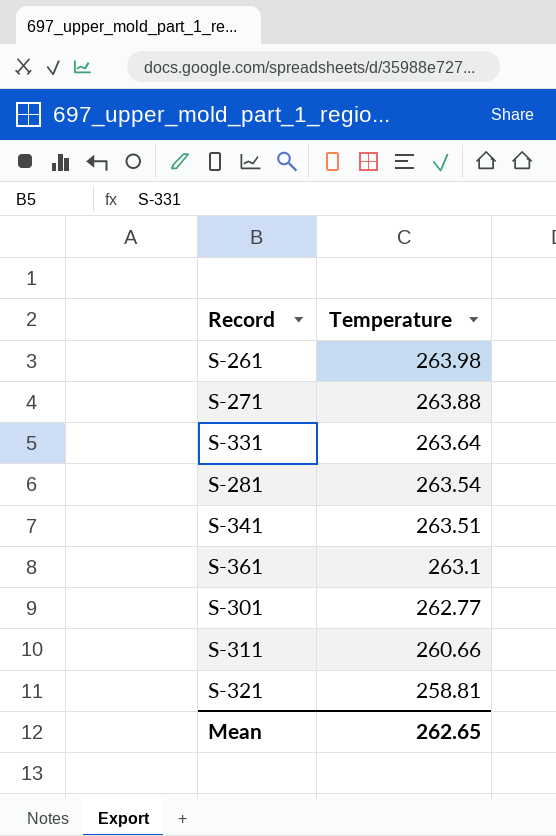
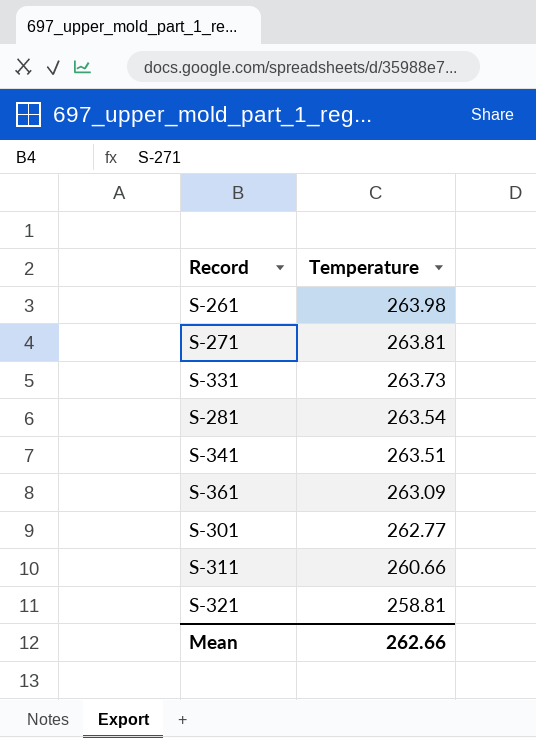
S-271 | Temperature: 263.88 -> 263.81
S-331 | Temperature: 263.64 -> 263.73
S-361 | Temperature: 263.1 -> 263.09
Mean | Temperature: 262.65 -> 262.66

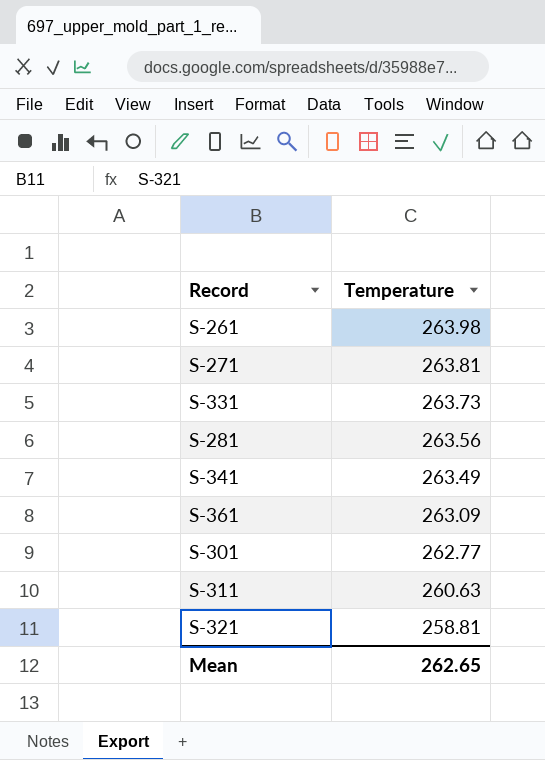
S-281 | Temperature: 263.54 -> 263.56
S-341 | Temperature: 263.51 -> 263.49
S-311 | Temperature: 260.66 -> 260.63
Mean | Temperature: 262.66 -> 262.65

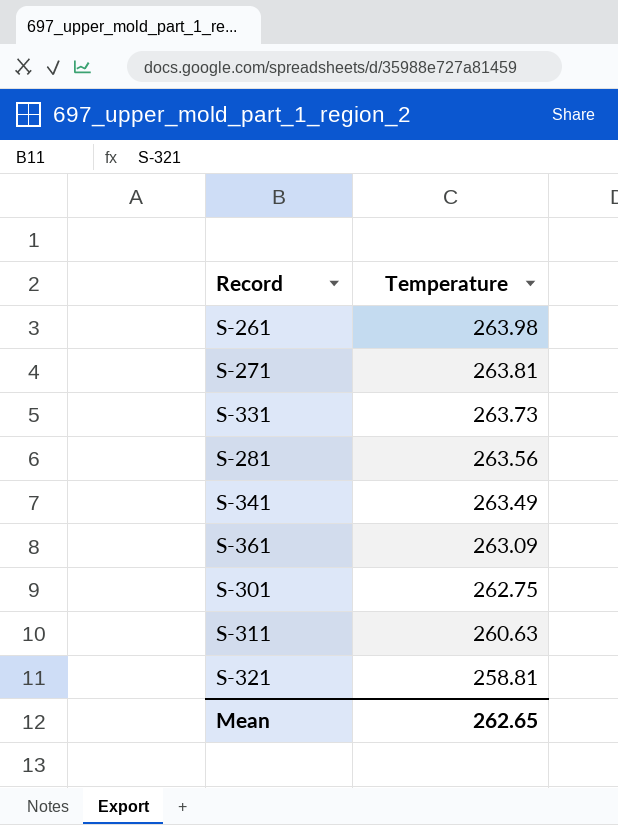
S-301 | Temperature: 262.77 -> 262.75

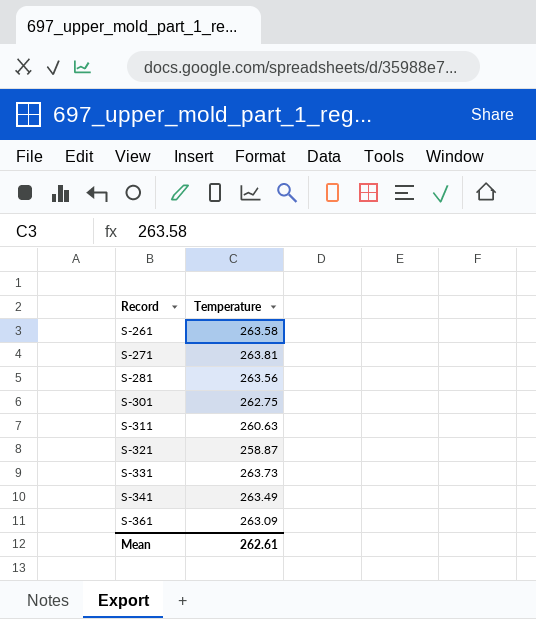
row order: Temperature descending -> Record ascending
S-261 | Temperature: 263.98 -> 263.58
S-321 | Temperature: 258.81 -> 258.87
Mean | Temperature: 262.65 -> 262.61

